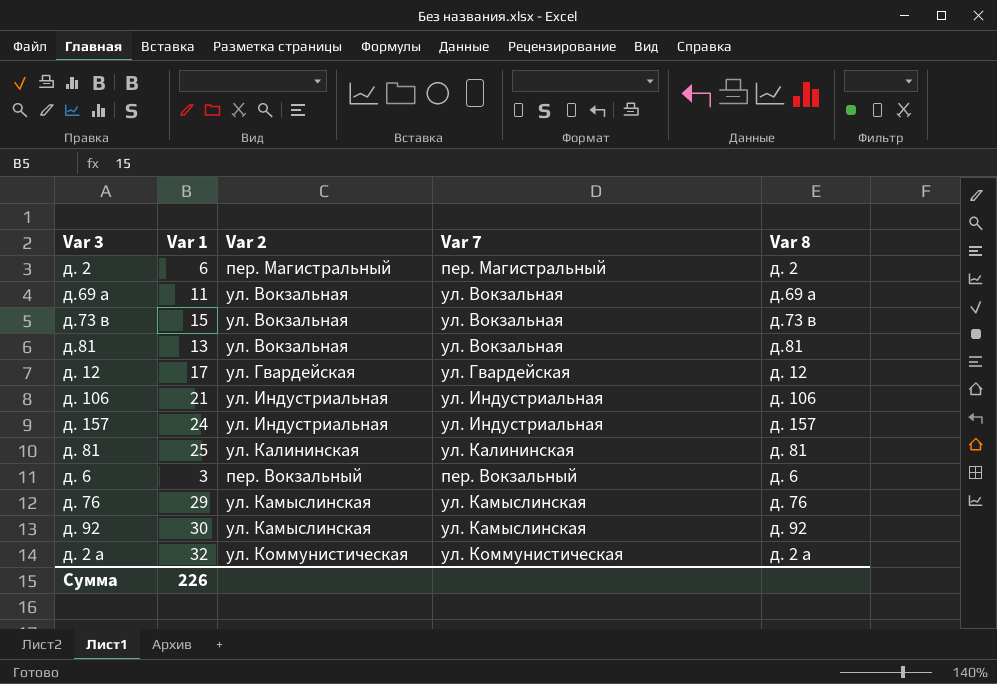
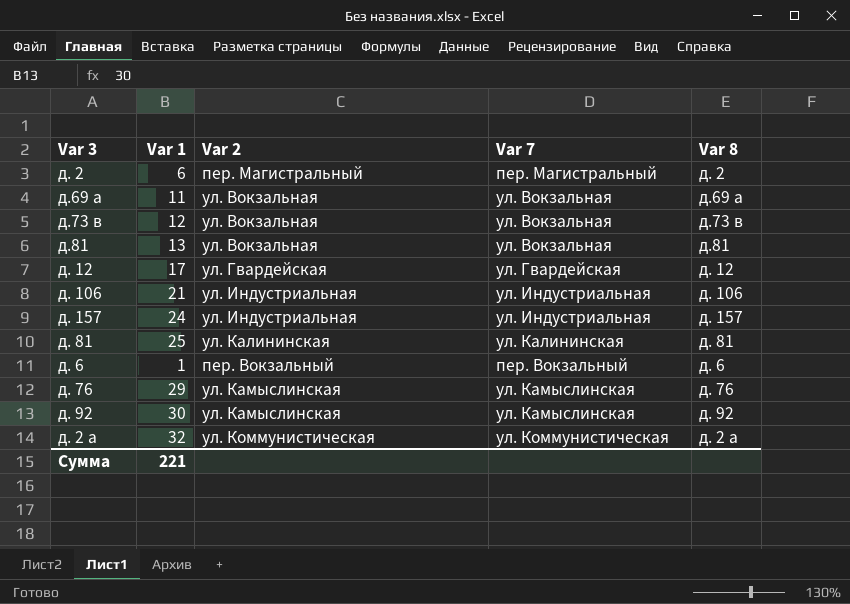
д.73 в | Var 1: 15 -> 12
д. 6 | Var 1: 3 -> 1
Сумма | Var 1: 226 -> 221

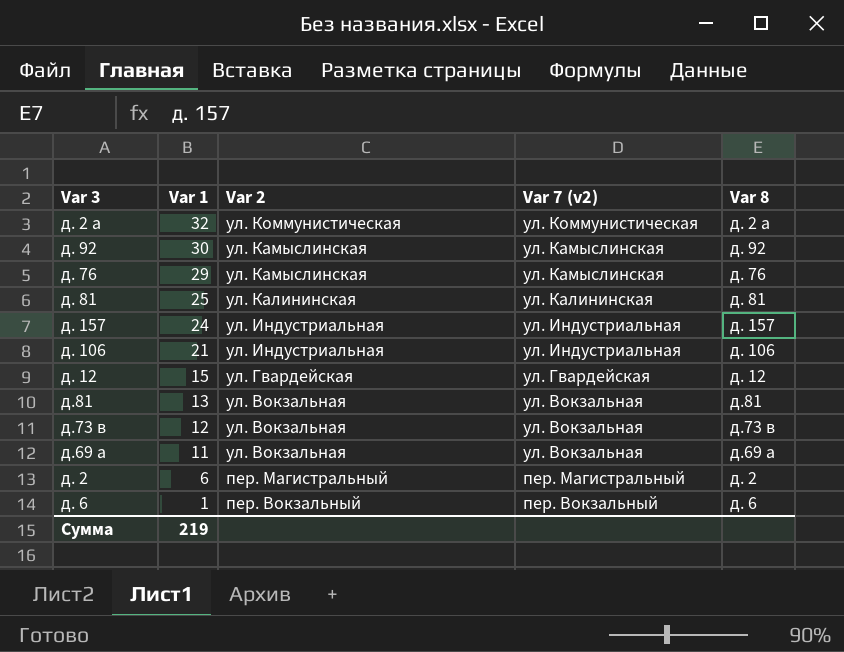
row order: none -> Var 1 descending
column name: Var 7 -> Var 7 (v2)
д. 12 | Var 1: 17 -> 15
Сумма | Var 1: 221 -> 219

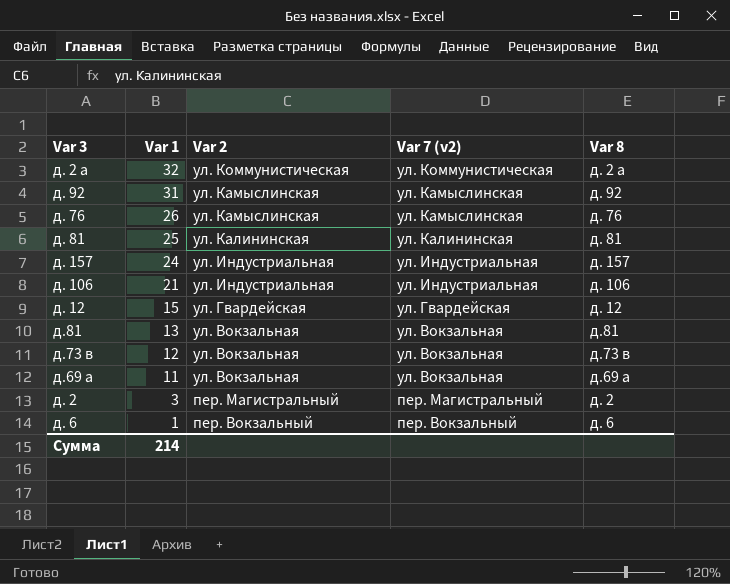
д. 92 | Var 1: 30 -> 31
д. 76 | Var 1: 29 -> 26
д. 2 | Var 1: 6 -> 3
Сумма | Var 1: 219 -> 214

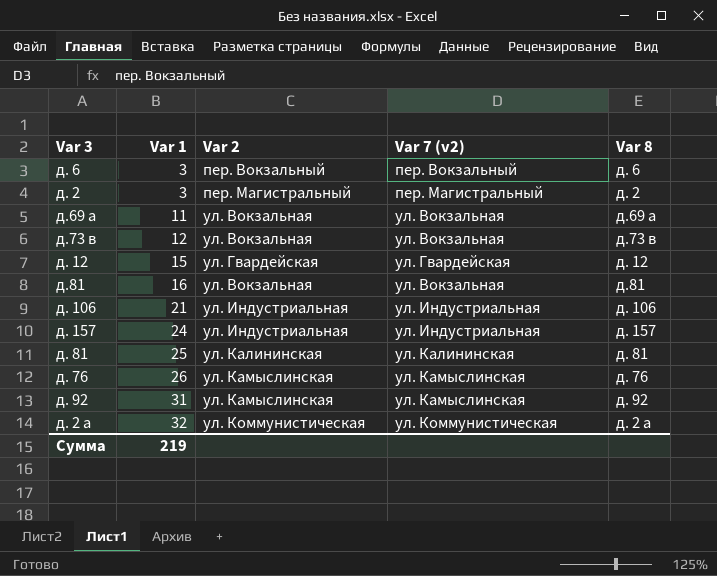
row order: Var 1 descending -> Var 1 ascending
д. 6 | Var 1: 1 -> 3
д.81 | Var 1: 13 -> 16
Сумма | Var 1: 214 -> 219

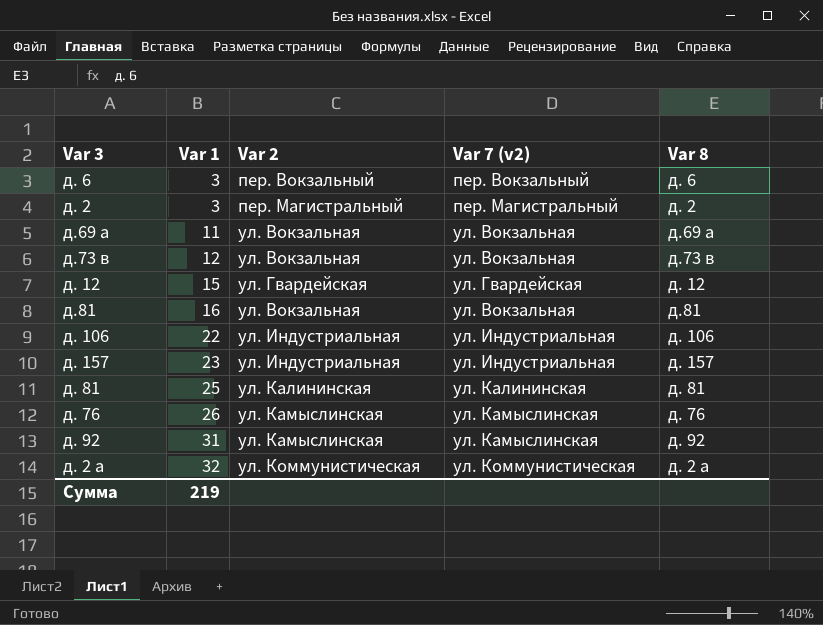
д. 106 | Var 1: 21 -> 22
д. 157 | Var 1: 24 -> 23

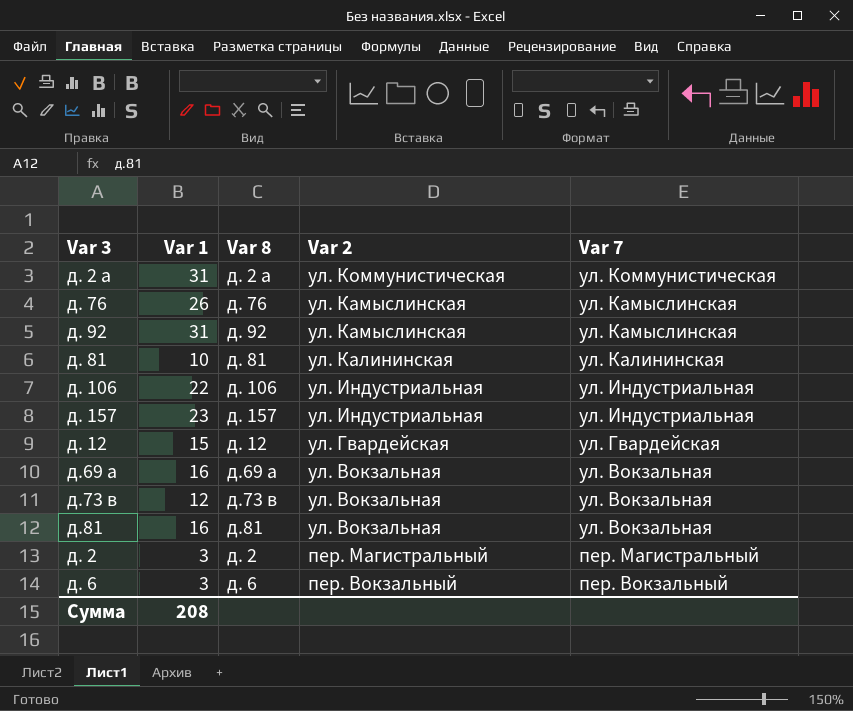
row order: Var 1 ascending -> Var 2 descending
column Var 8 | position: 5 -> 3
column name: Var 7 (v2) -> Var 7
д. 2 а | Var 1: 32 -> 31
д. 81 | Var 1: 25 -> 10
д.69 а | Var 1: 11 -> 16
Сумма | Var 1: 219 -> 208

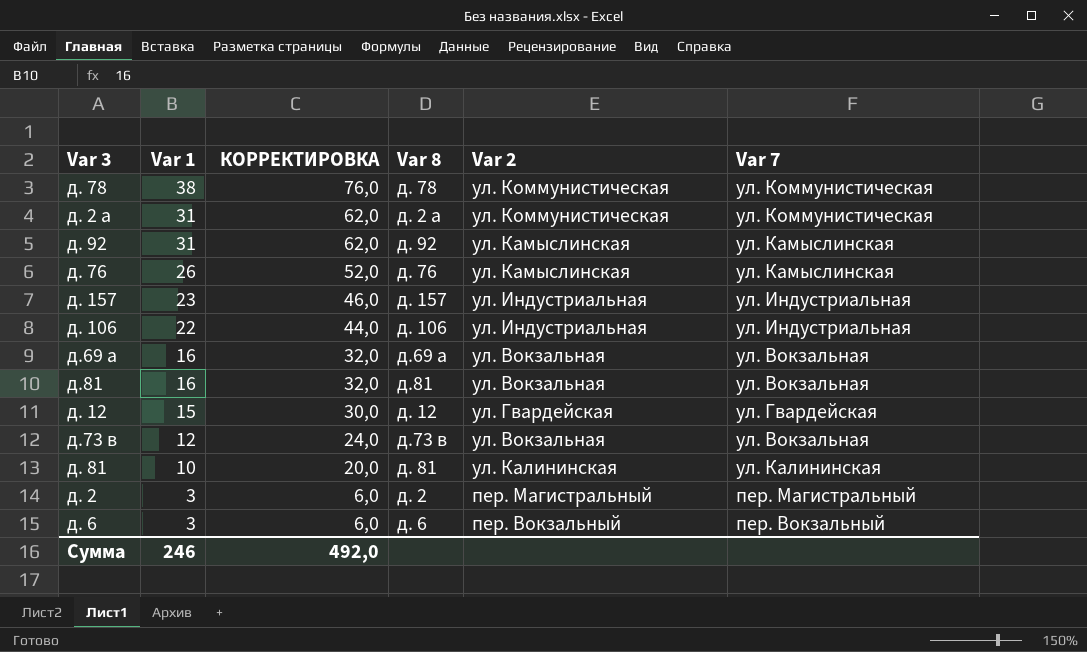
row order: Var 2 descending -> Var 1 descending
column КОРРЕКТИРОВКА | formula: none -> [Var 1] * 2
row д. 78: none -> 38 | 76,0 | д. 78 | ул. Коммунистическая | ул. Коммунистическая
Сумма | Var 1: 208 -> 246

